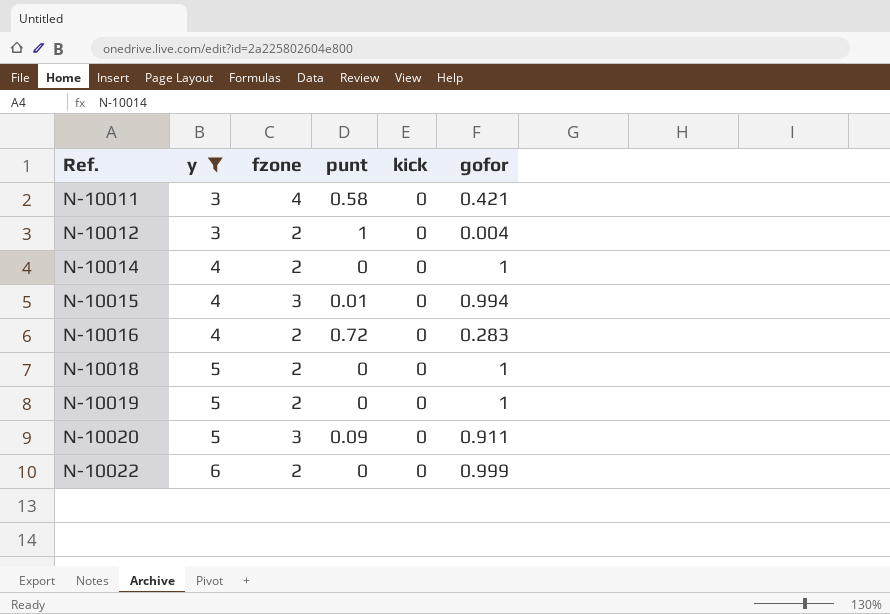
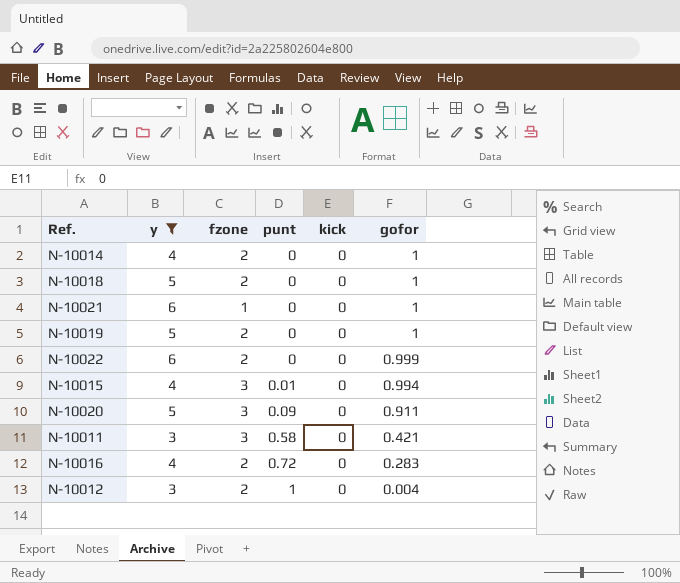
row order: Ref. ascending -> punt ascending
row N-10021: none -> 6 | 1 | 0 | 0 | 1
N-10011 | fzone: 4 -> 3

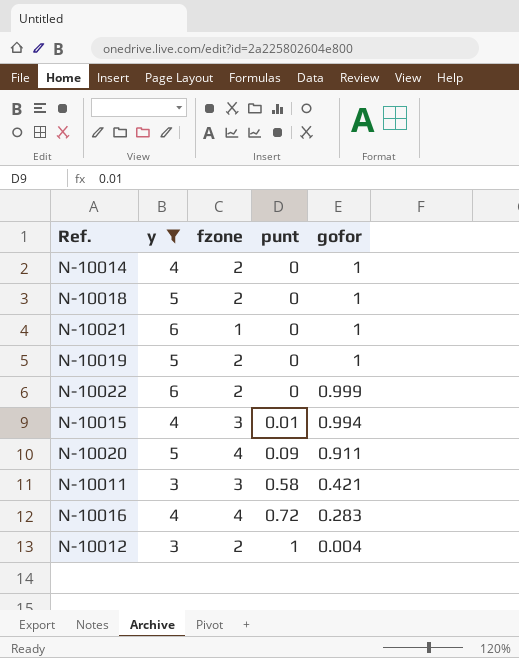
column kick | position: 5 -> none
N-10020 | fzone: 3 -> 4
N-10016 | fzone: 2 -> 4

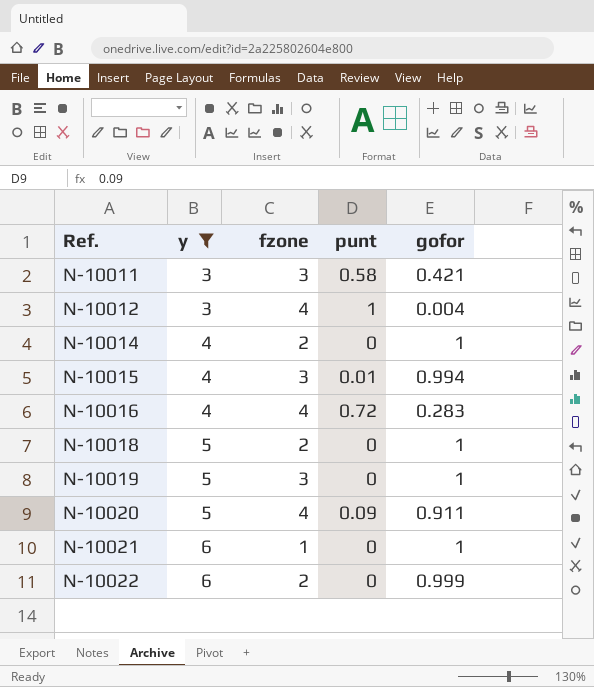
row order: punt ascending -> Ref. ascending
N-10012 | fzone: 2 -> 4
N-10019 | fzone: 2 -> 3

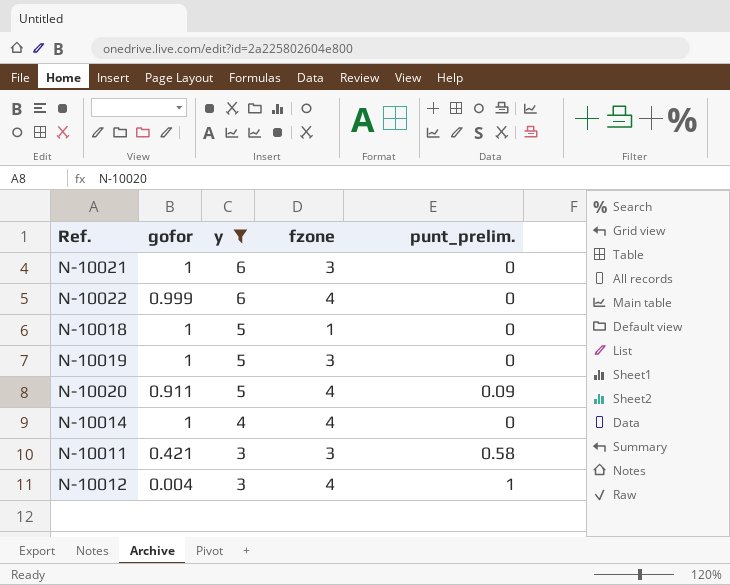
row order: Ref. ascending -> y descending
column gofor | position: 5 -> 2
column name: punt -> punt_prelim.
row N-10015: 4 | 3 | 0.01 | 0.994 -> none
row N-10016: 4 | 4 | 0.72 | 0.283 -> none
N-10021 | fzone: 1 -> 3
N-10022 | fzone: 2 -> 4
N-10018 | fzone: 2 -> 1
N-10014 | fzone: 2 -> 4

